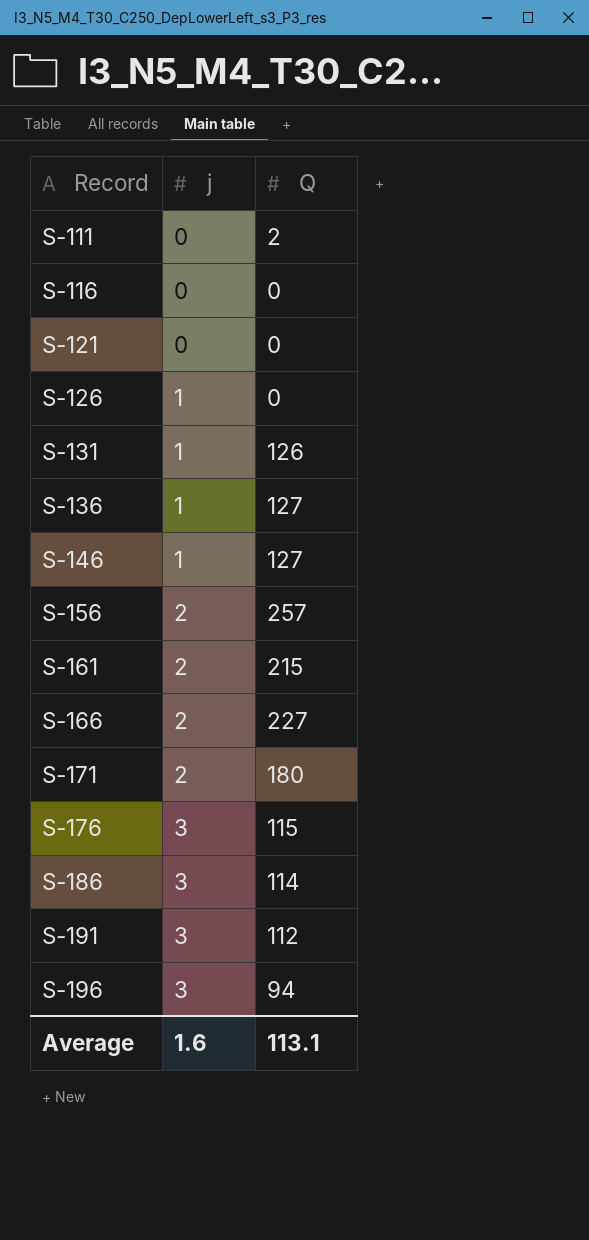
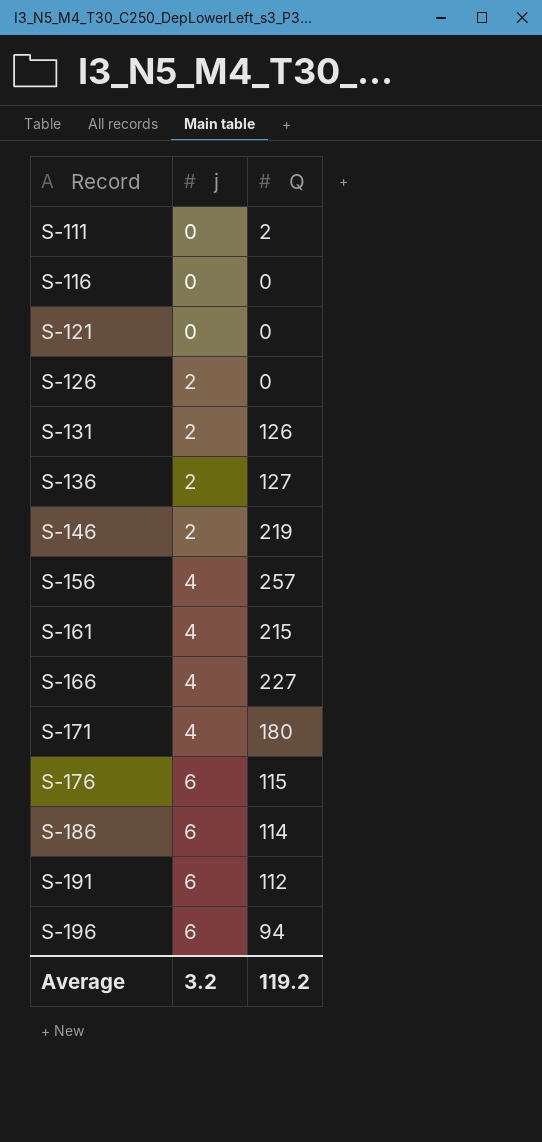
S-126 | j: 1 -> 2
S-131 | j: 1 -> 2
S-136 | j: 1 -> 2
S-146 | j: 1 -> 2
S-146 | Q: 127 -> 219
S-156 | j: 2 -> 4
S-161 | j: 2 -> 4
S-166 | j: 2 -> 4
S-171 | j: 2 -> 4
S-176 | j: 3 -> 6
S-186 | j: 3 -> 6
S-191 | j: 3 -> 6
S-196 | j: 3 -> 6
Average | j: 1.6 -> 3.2
Average | Q: 113.1 -> 119.2

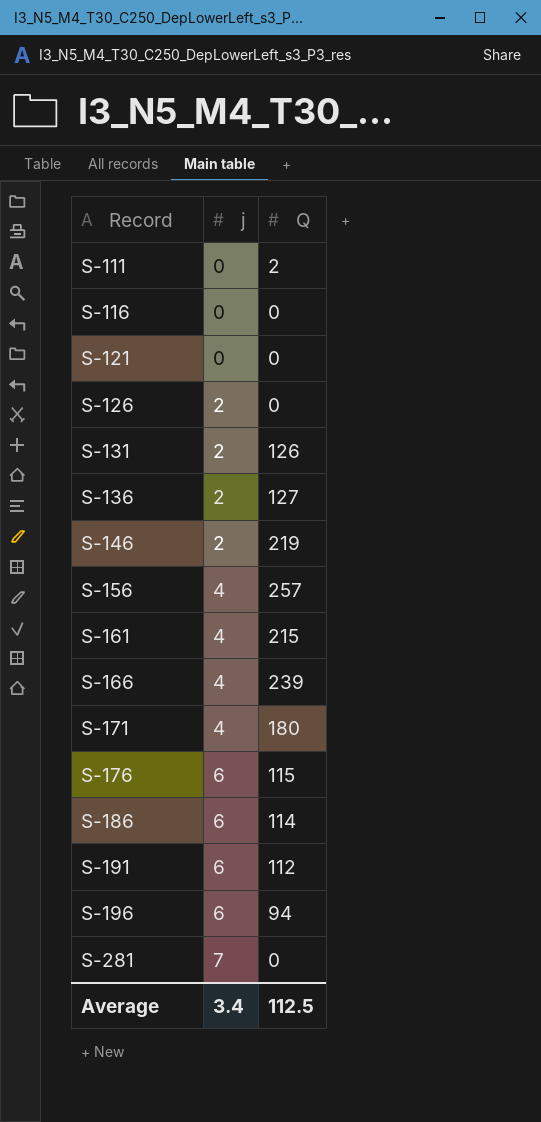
S-166 | Q: 227 -> 239
row S-281: none -> 7 | 0
Average | j: 3.2 -> 3.4
Average | Q: 119.2 -> 112.5

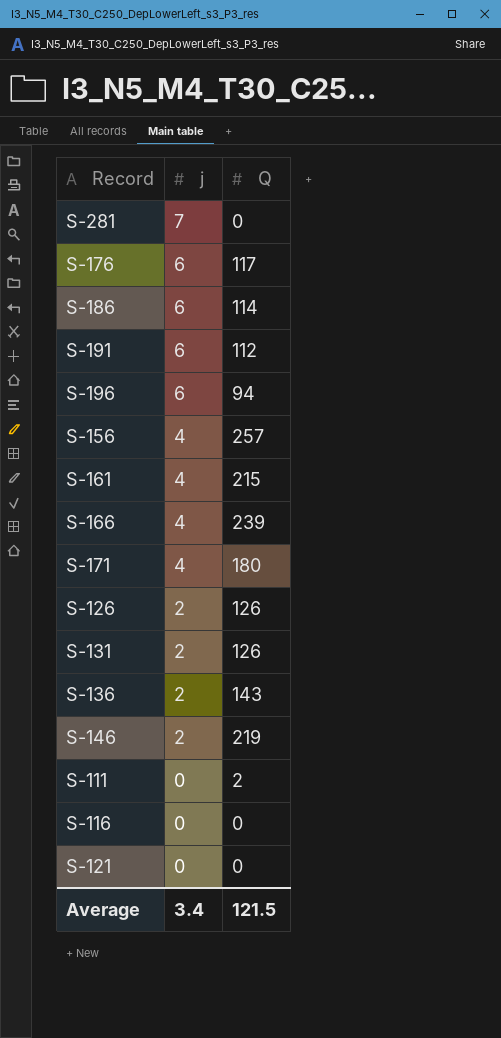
row order: Record ascending -> j descending
S-176 | Q: 115 -> 117
S-126 | Q: 0 -> 126
S-136 | Q: 127 -> 143
Average | Q: 112.5 -> 121.5

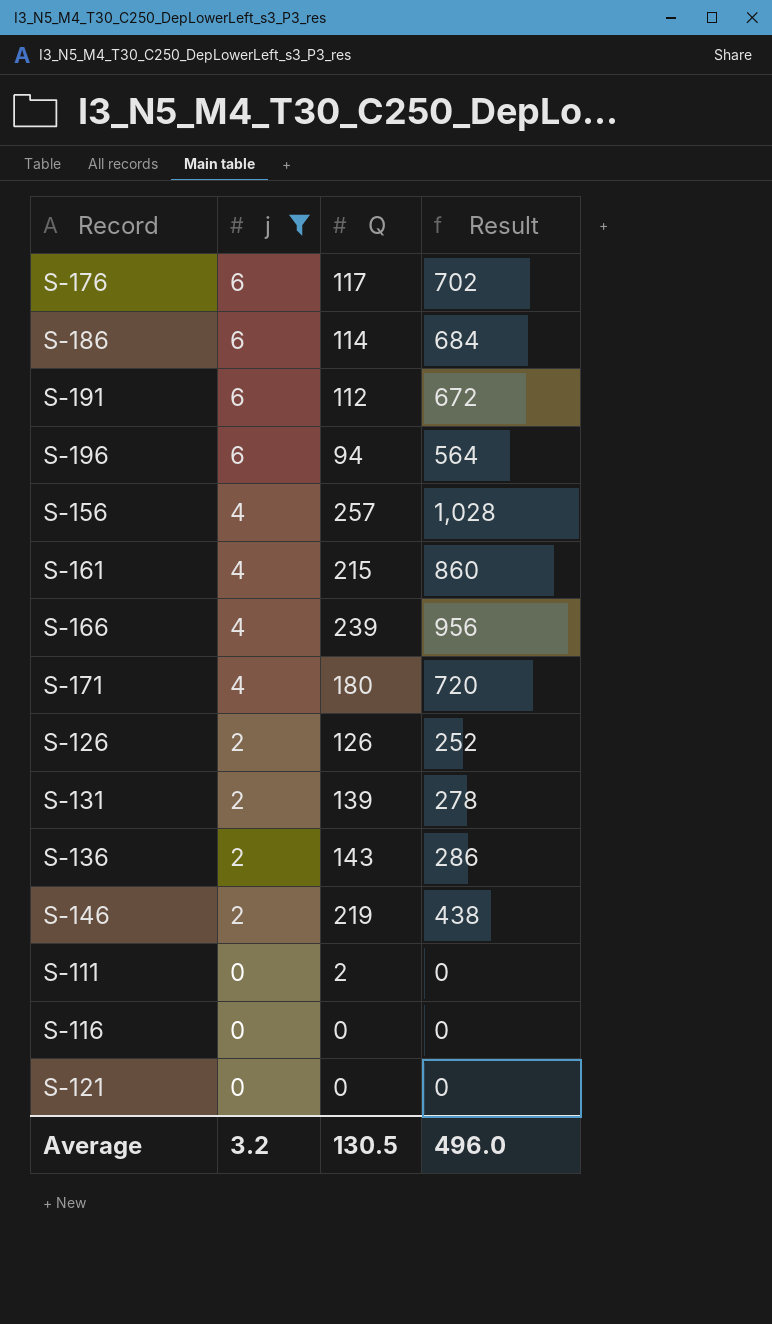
filter: none -> j != 7
column Result | formula: none -> [j] * [Q]
S-131 | Q: 126 -> 139
Average | j: 3.4 -> 3.2
Average | Q: 121.5 -> 130.5

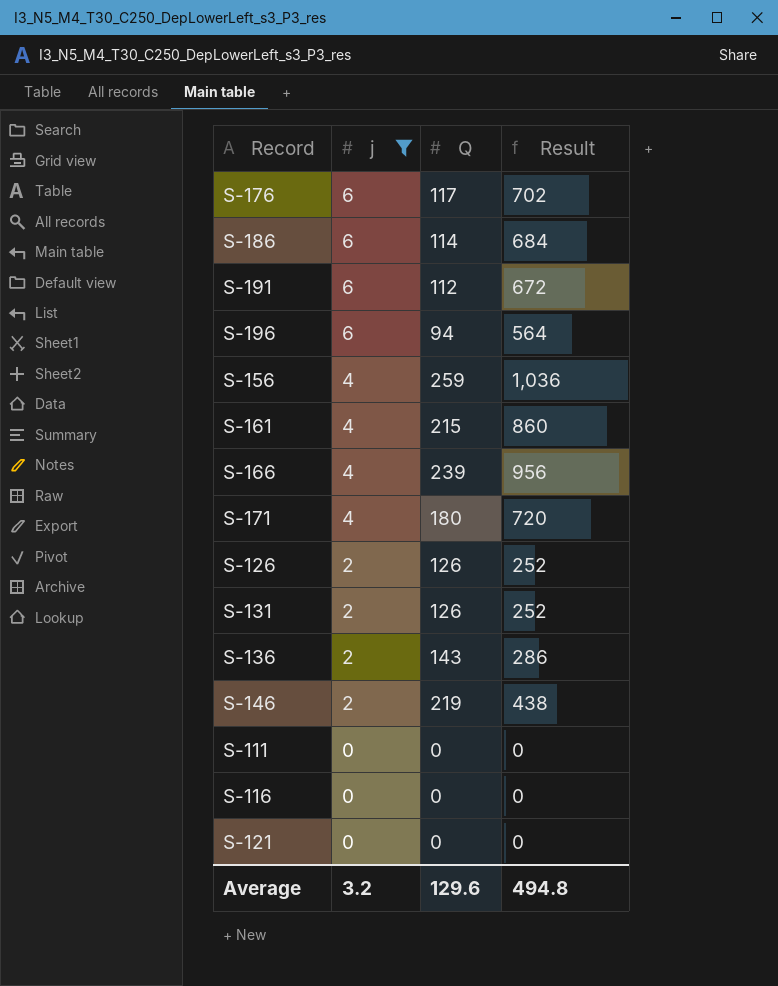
S-156 | Q: 257 -> 259
S-156 | Result: 1,028 -> 1,036
S-131 | Q: 139 -> 126
S-131 | Result: 278 -> 252
S-111 | Q: 2 -> 0
Average | Q: 130.5 -> 129.6
Average | Result: 496.0 -> 494.8

